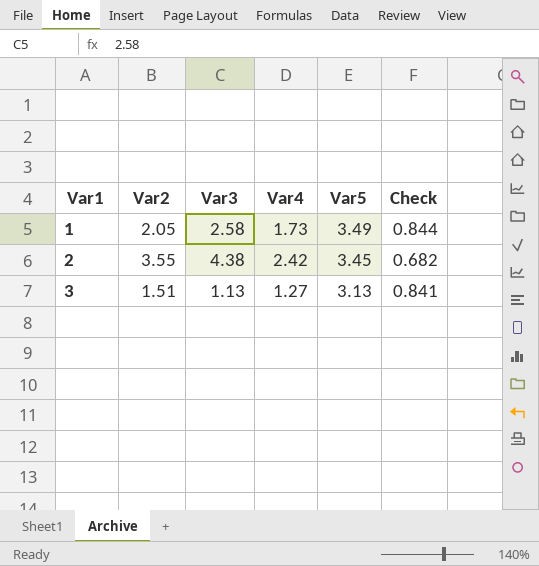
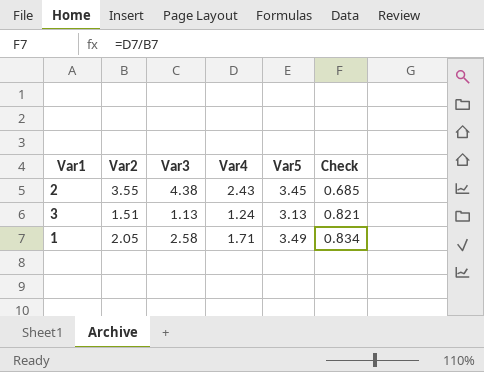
row order: Var1 ascending -> Check ascending
2 | Var4: 2.42 -> 2.43
2 | Check: 0.682 -> 0.685
3 | Var4: 1.27 -> 1.24
3 | Check: 0.841 -> 0.821
1 | Var4: 1.73 -> 1.71
1 | Check: 0.844 -> 0.834

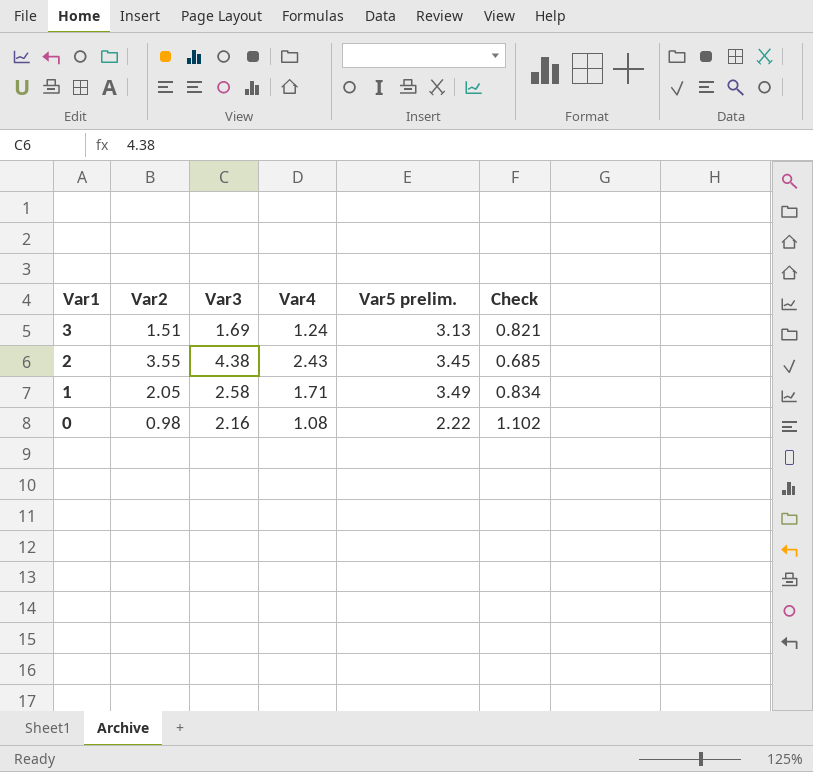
row order: Check ascending -> Var1 descending
column name: Var5 -> Var5 prelim.
3 | Var3: 1.13 -> 1.69
row 0: none -> 0.98 | 2.16 | 1.08 | 2.22 | 1.102

